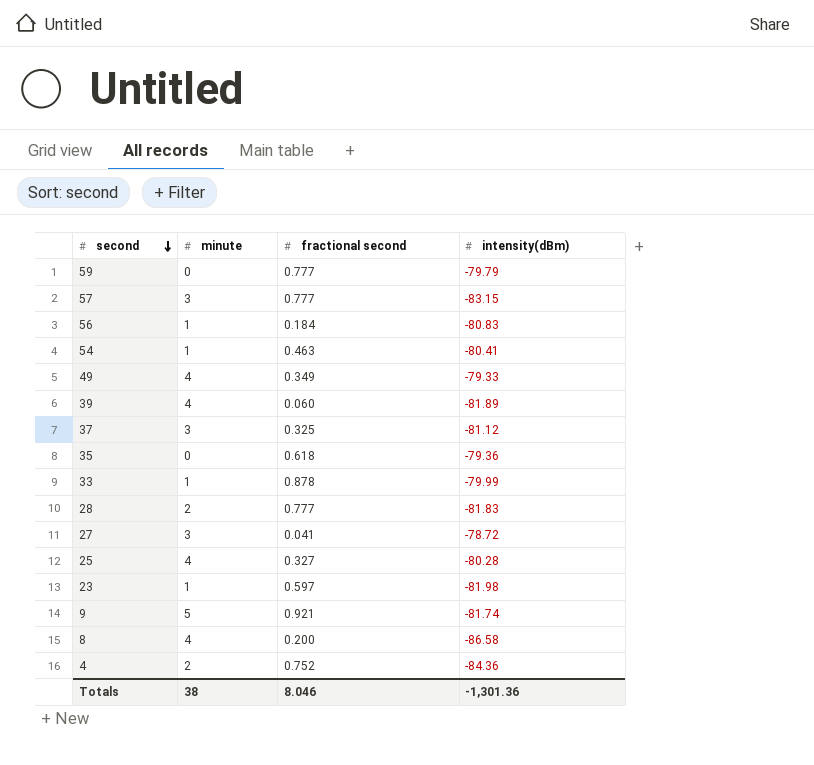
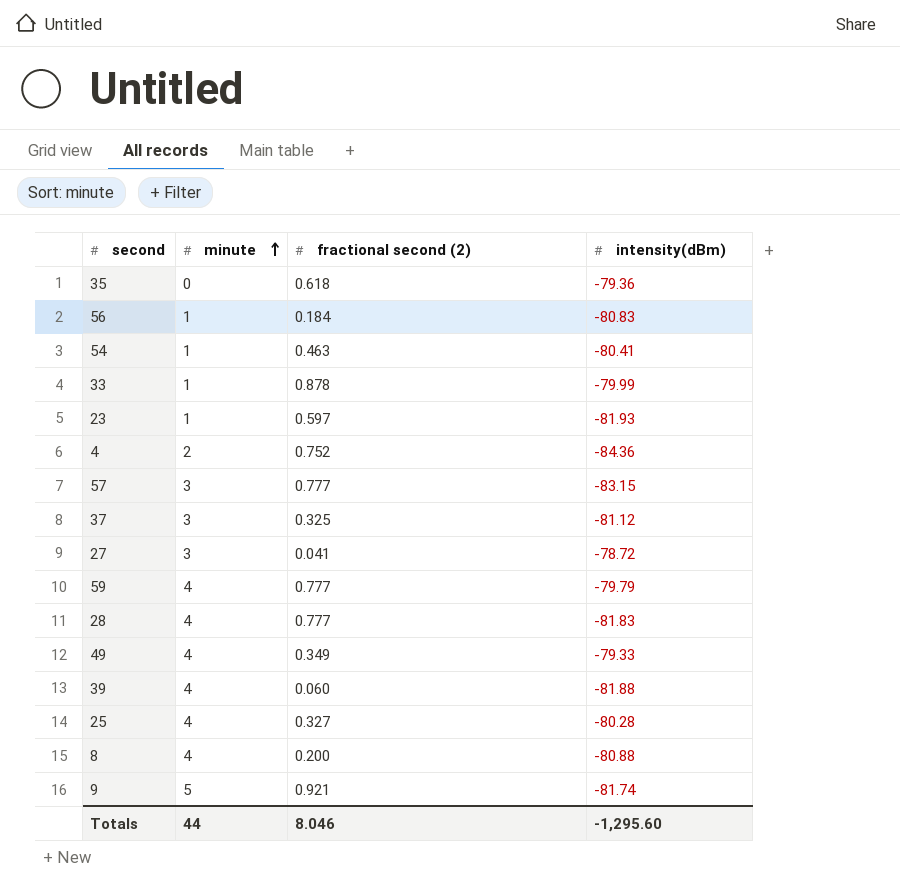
row order: second descending -> minute ascending
column name: fractional second -> fractional second (2)
23 | intensity(dBm): -81.98 -> -81.93
59 | minute: 0 -> 4
28 | minute: 2 -> 4
39 | intensity(dBm): -81.89 -> -81.88
8 | intensity(dBm): -86.58 -> -80.88
Totals | minute: 38 -> 44
Totals | intensity(dBm): -1,301.36 -> -1,295.60

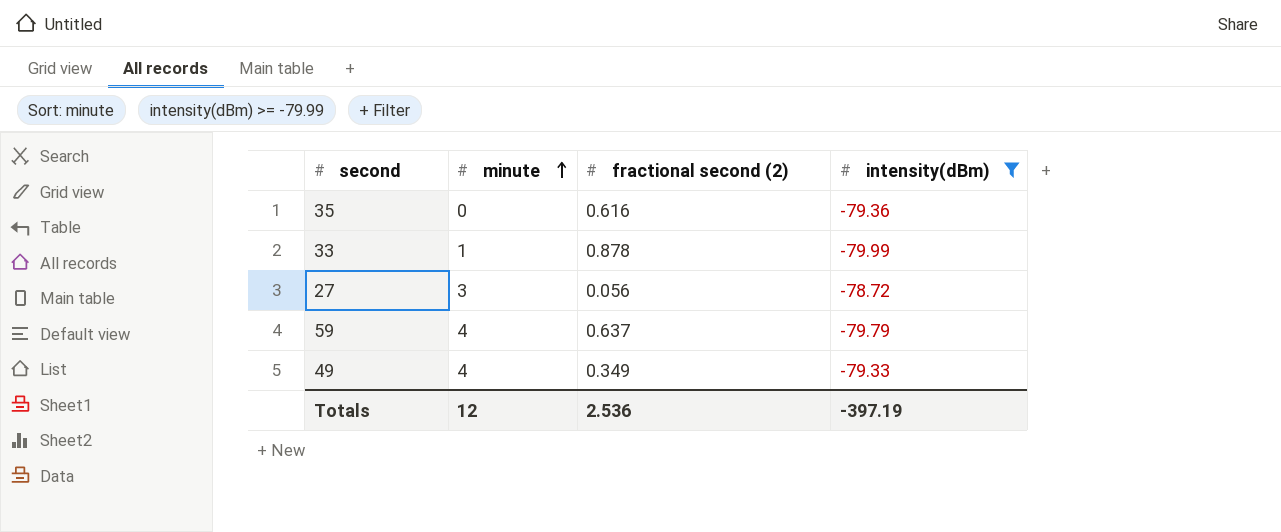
filter: none -> intensity(dBm) >= -79.99
35 | fractional second (2): 0.618 -> 0.616
27 | fractional second (2): 0.041 -> 0.056
59 | fractional second (2): 0.777 -> 0.637
Totals | minute: 44 -> 12
Totals | fractional second (2): 8.046 -> 2.536
Totals | intensity(dBm): -1,295.60 -> -397.19

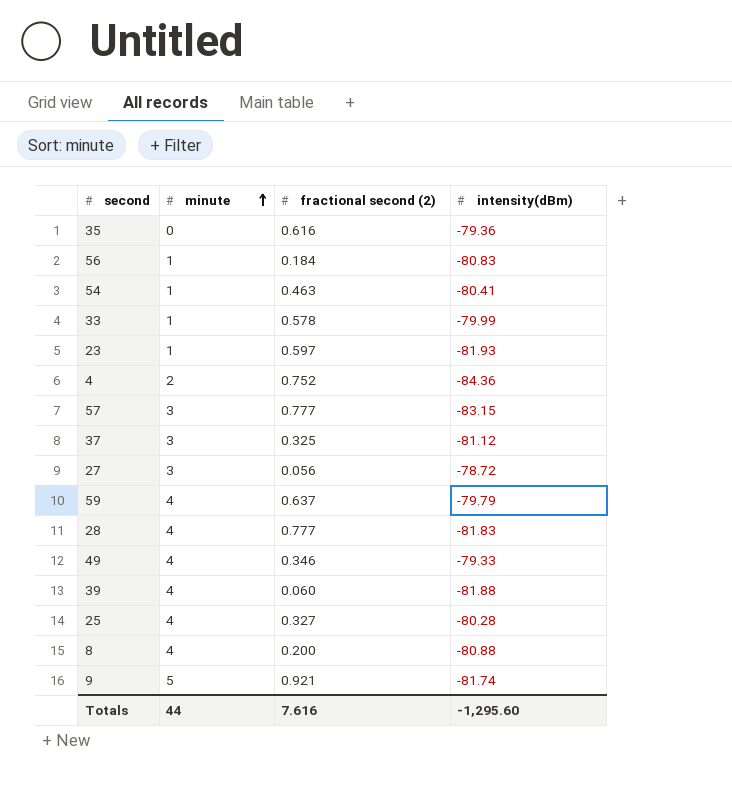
filter: intensity(dBm) >= -79.99 -> none
33 | fractional second (2): 0.878 -> 0.578
49 | fractional second (2): 0.349 -> 0.346
Totals | minute: 12 -> 44
Totals | fractional second (2): 2.536 -> 7.616
Totals | intensity(dBm): -397.19 -> -1,295.60

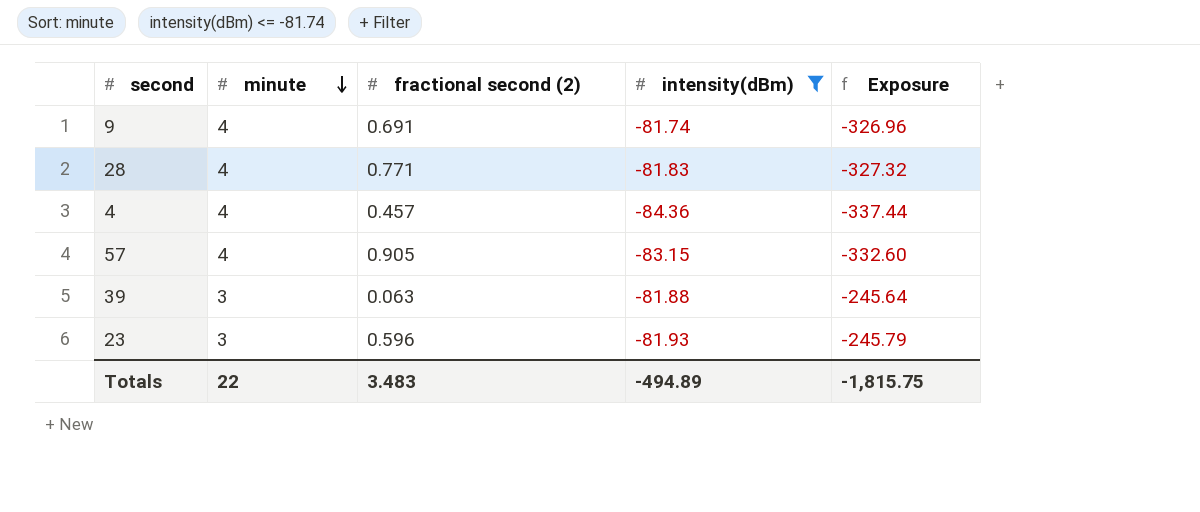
filter: none -> intensity(dBm) <= -81.74
row order: minute ascending -> minute descending
column Exposure | formula: none -> [minute] * [intensity(dBm)]
9 | minute: 5 -> 4
9 | fractional second (2): 0.921 -> 0.691
28 | fractional second (2): 0.777 -> 0.771
4 | minute: 2 -> 4
4 | fractional second (2): 0.752 -> 0.457
57 | minute: 3 -> 4
57 | fractional second (2): 0.777 -> 0.905
39 | minute: 4 -> 3
39 | fractional second (2): 0.060 -> 0.063
23 | minute: 1 -> 3
23 | fractional second (2): 0.597 -> 0.596
Totals | minute: 44 -> 22
Totals | fractional second (2): 7.616 -> 3.483
Totals | intensity(dBm): -1,295.60 -> -494.89

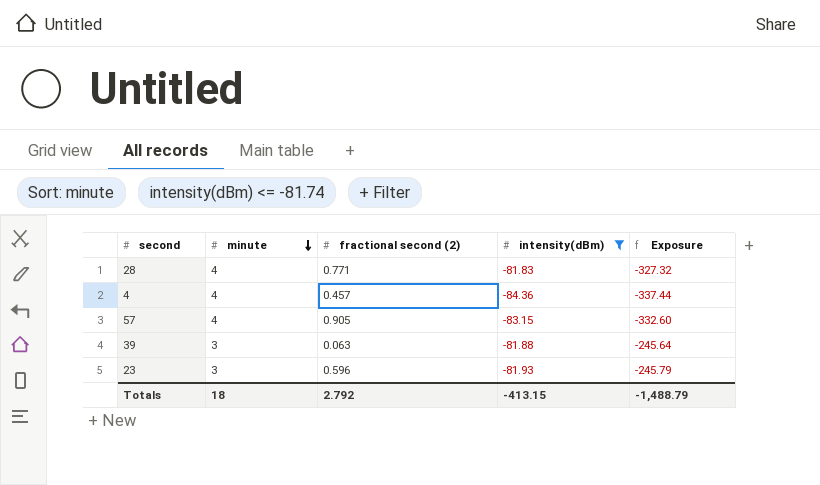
row 9: 4 | 0.691 | -81.74 | -326.96 -> none
Totals | minute: 22 -> 18
Totals | fractional second (2): 3.483 -> 2.792
Totals | intensity(dBm): -494.89 -> -413.15
Totals | Exposure: -1,815.75 -> -1,488.79

